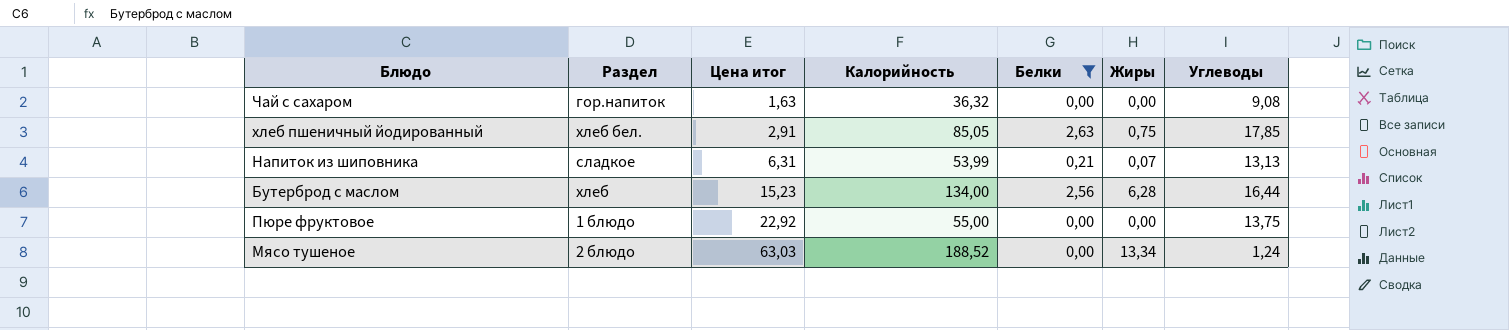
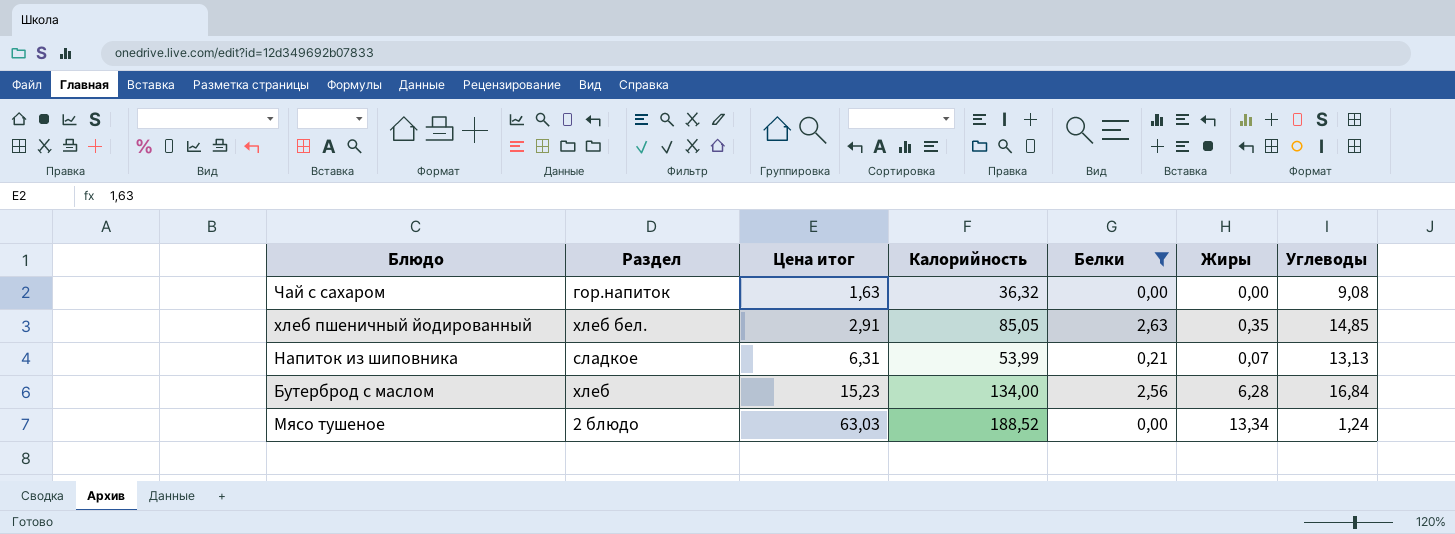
row Пюре фруктовое: 1 блюдо | 22,92 | 55,00 | 0,00 | 0,00 | 13,75 -> none
хлеб пшеничный йодированный | Жиры: 0,75 -> 0,35
хлеб пшеничный йодированный | Углеводы: 17,85 -> 14,85
Бутерброд с маслом | Углеводы: 16,44 -> 16,84

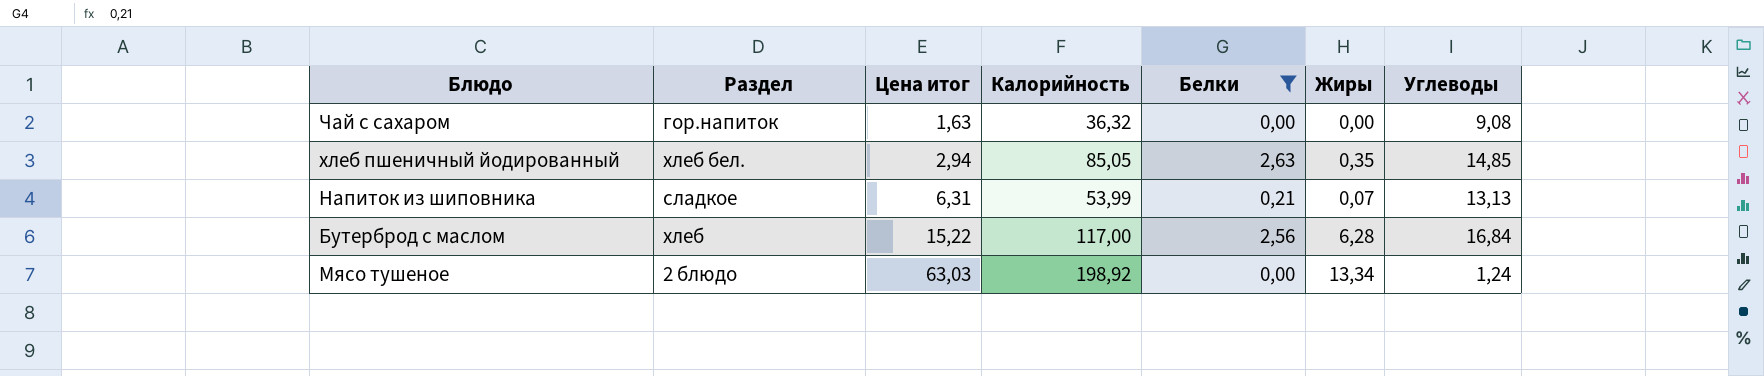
хлеб пшеничный йодированный | Цена итог: 2,91 -> 2,94
Бутерброд с маслом | Цена итог: 15,23 -> 15,22
Бутерброд с маслом | Калорийность: 134,00 -> 117,00
Мясо тушеное | Калорийность: 188,52 -> 198,92

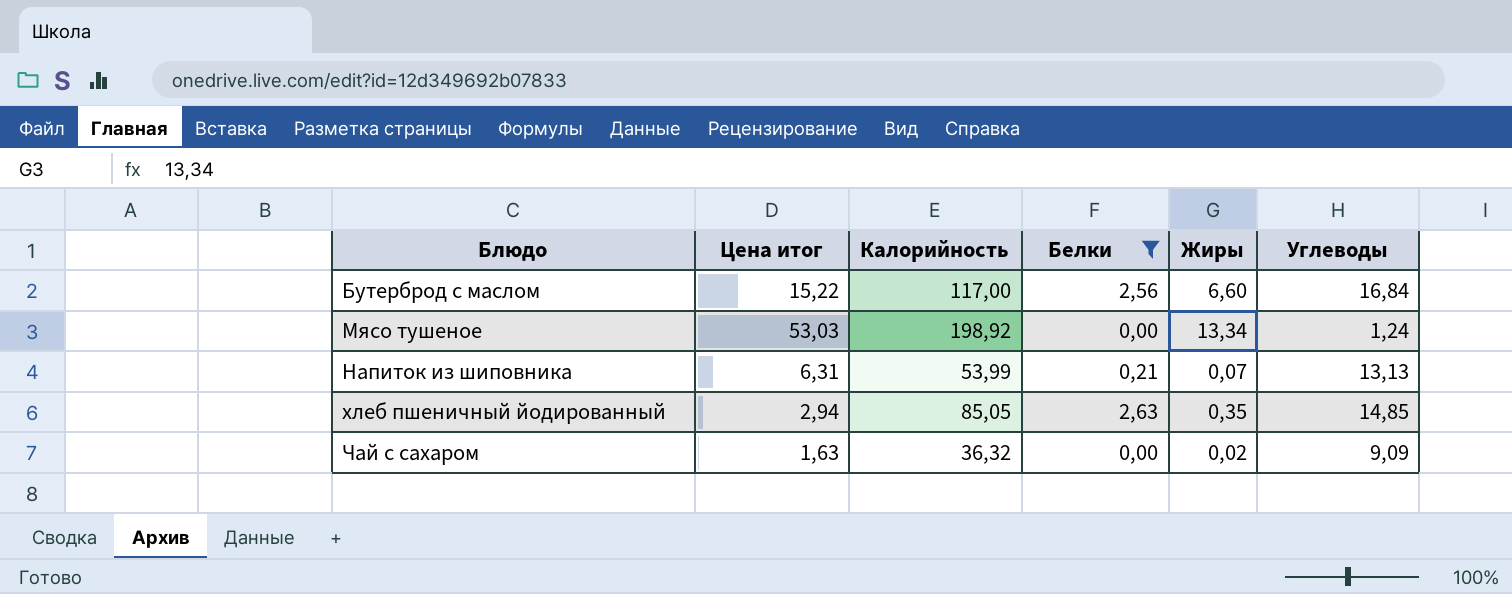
row order: Цена итог ascending -> Блюдо ascending
column Раздел | position: 2 -> none
Бутерброд с маслом | Жиры: 6,28 -> 6,60
Мясо тушеное | Цена итог: 63,03 -> 53,03
Чай с сахаром | Жиры: 0,00 -> 0,02
Чай с сахаром | Углеводы: 9,08 -> 9,09

